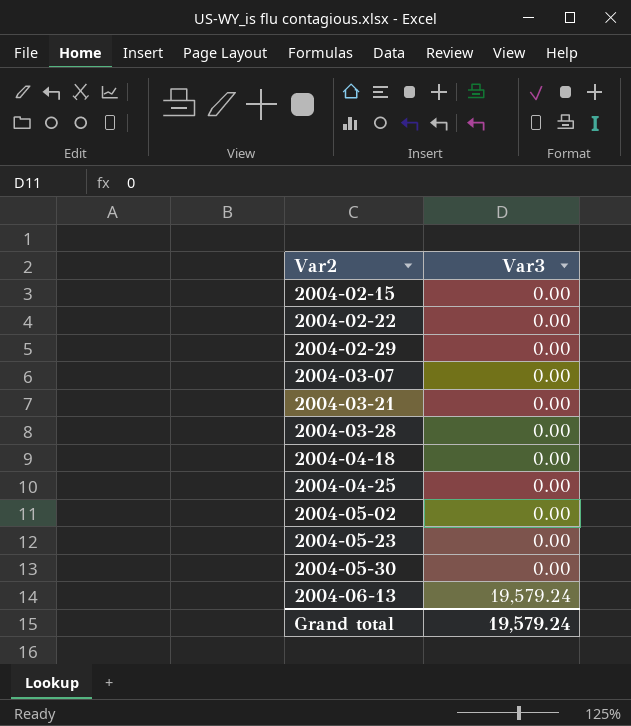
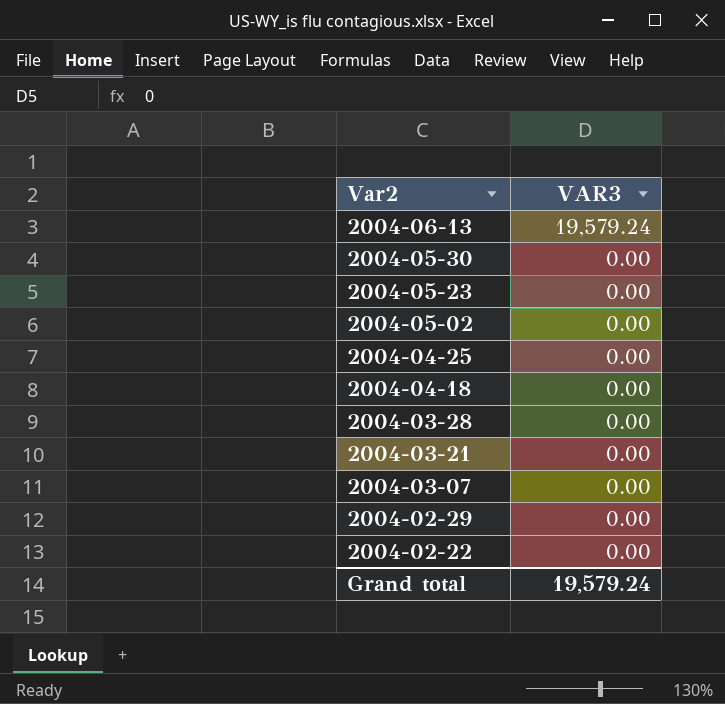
row order: Var2 ascending -> Var2 descending
column name: Var3 -> VAR3
row 2004-02-15: 0.00 -> none

